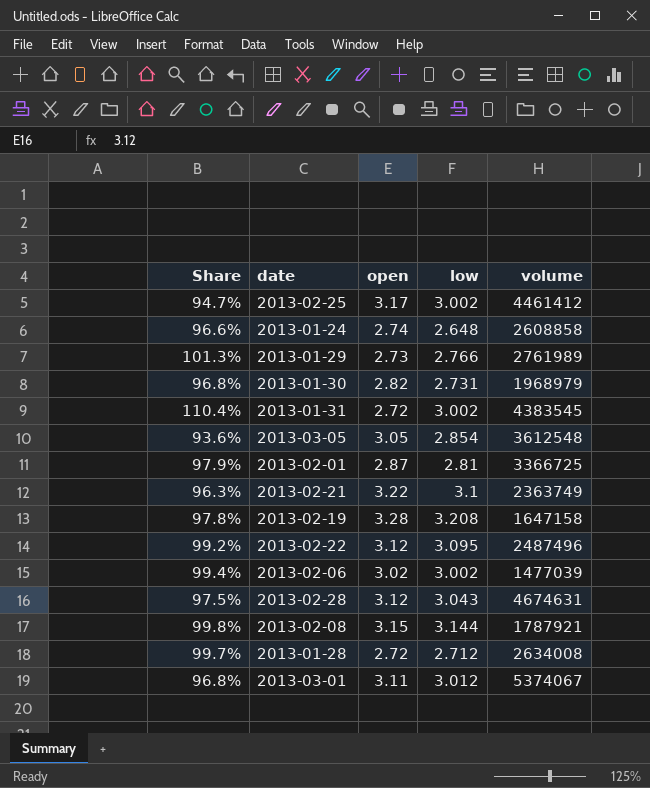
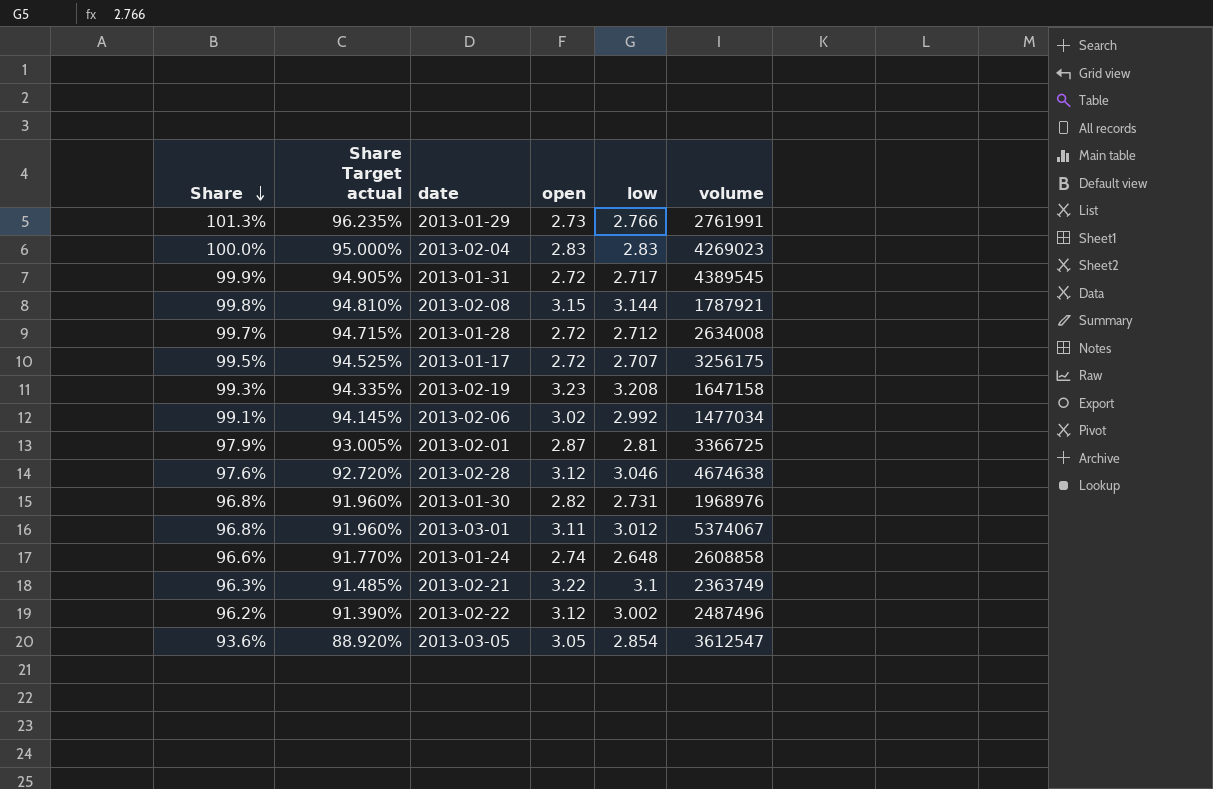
row order: none -> Share descending
column Share Target actual | formula: none -> [Share] * 0.95
row 2013-02-25: 94.7% | 3.17 | 3.002 | 4461412 -> none
2013-01-29 | volume: 2761989 -> 2761991
row 2013-02-04: none -> 100.0% | 95.000% | 2.83 | 2.83 | 4269023
2013-01-31 | Share: 110.4% -> 99.9%
2013-01-31 | low: 3.002 -> 2.717
2013-01-31 | volume: 4383545 -> 4389545
row 2013-01-17: none -> 99.5% | 94.525% | 2.72 | 2.707 | 3256175
2013-02-19 | Share: 97.8% -> 99.3%
2013-02-19 | open: 3.28 -> 3.23
2013-02-06 | Share: 99.4% -> 99.1%
2013-02-06 | low: 3.002 -> 2.992
2013-02-06 | volume: 1477039 -> 1477034
2013-02-28 | Share: 97.5% -> 97.6%
2013-02-28 | low: 3.043 -> 3.046
2013-02-28 | volume: 4674631 -> 4674638
2013-01-30 | volume: 1968979 -> 1968976
2013-02-22 | Share: 99.2% -> 96.2%
2013-02-22 | low: 3.095 -> 3.002
2013-03-05 | volume: 3612548 -> 3612547

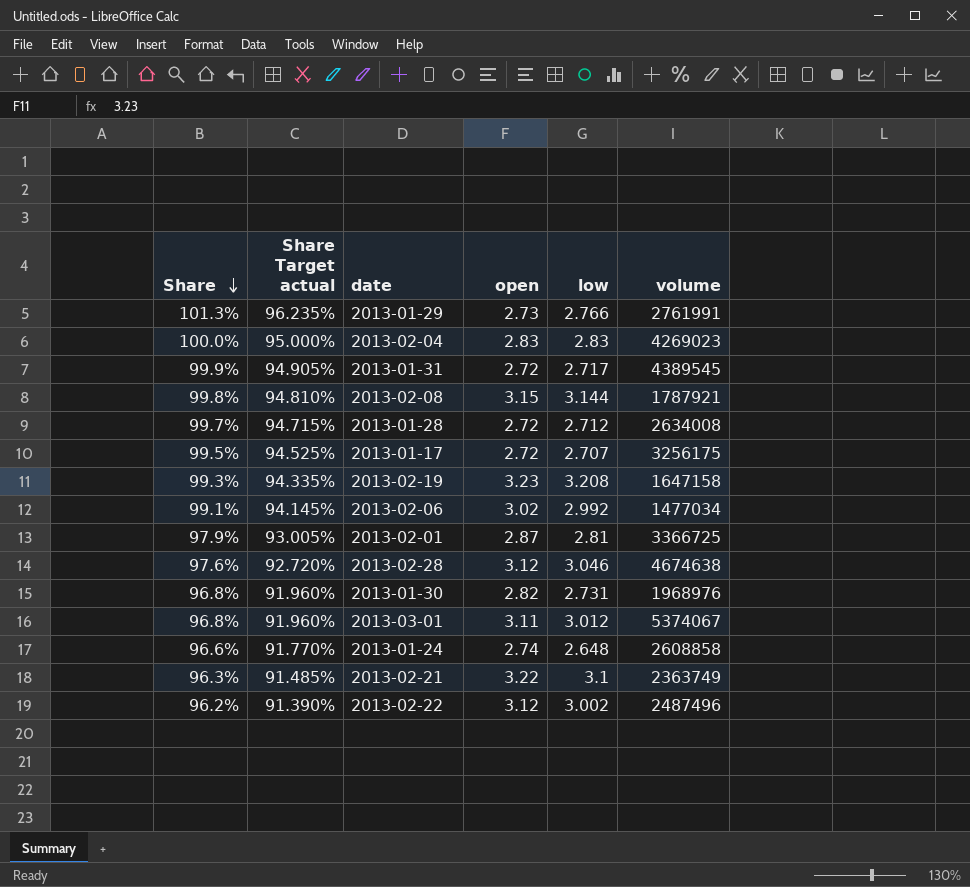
row 2013-03-05: 93.6% | 88.920% | 3.05 | 2.854 | 3612547 -> none

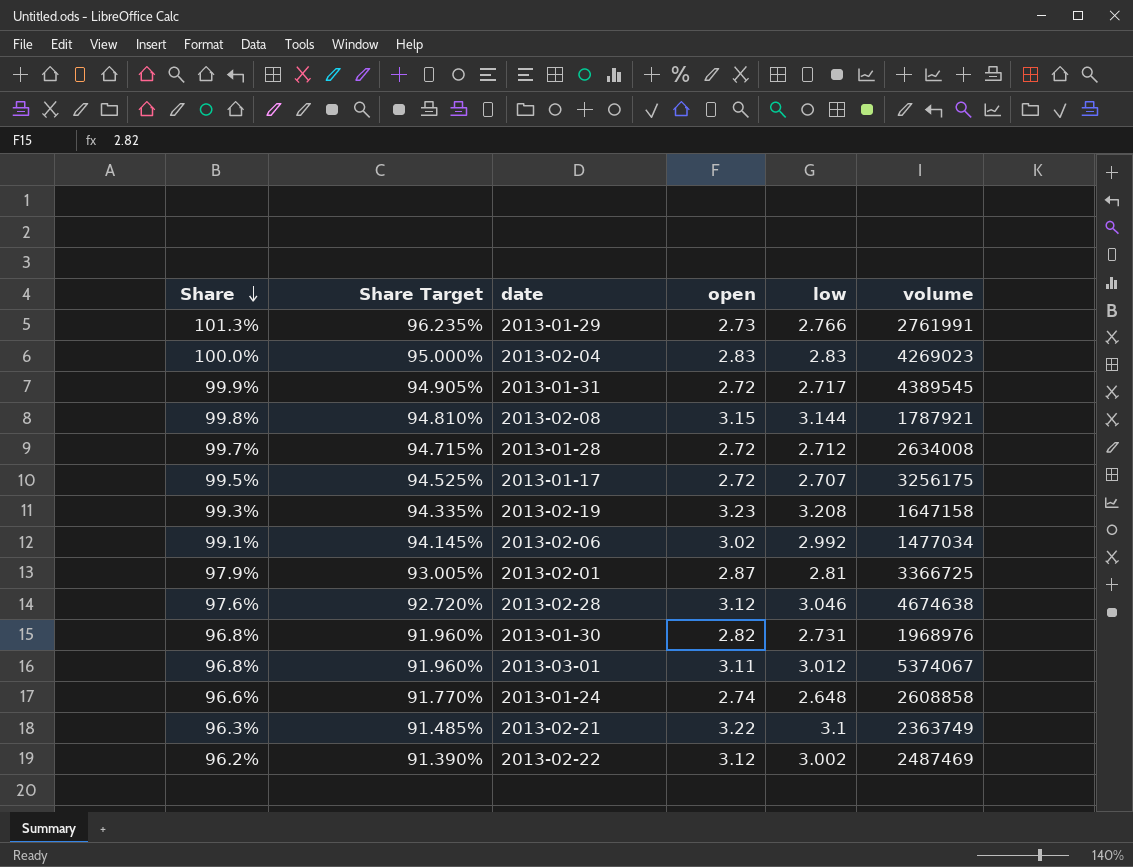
column name: Share Target actual -> Share Target
2013-02-22 | volume: 2487496 -> 2487469

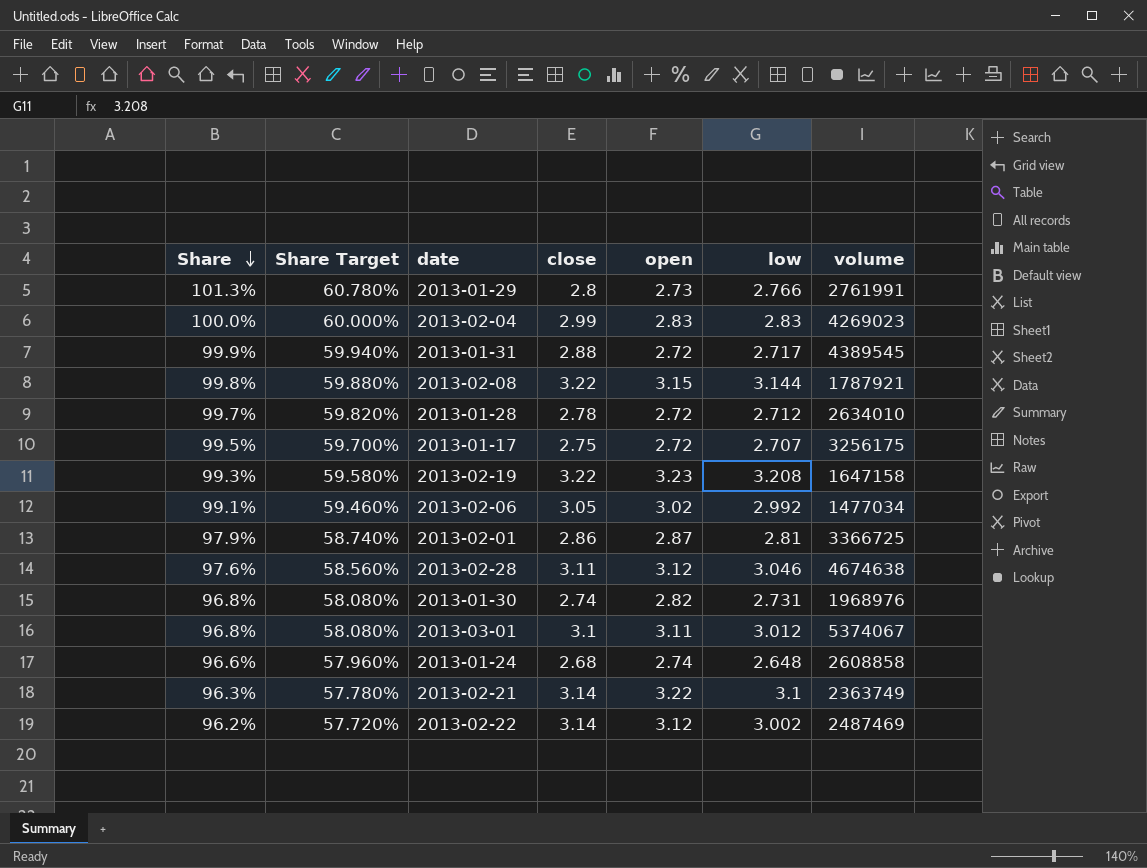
column Share Target | formula: [Share] * 0.95 -> [Share] * 0.6
column close | position: none -> 4
2013-01-28 | volume: 2634008 -> 2634010

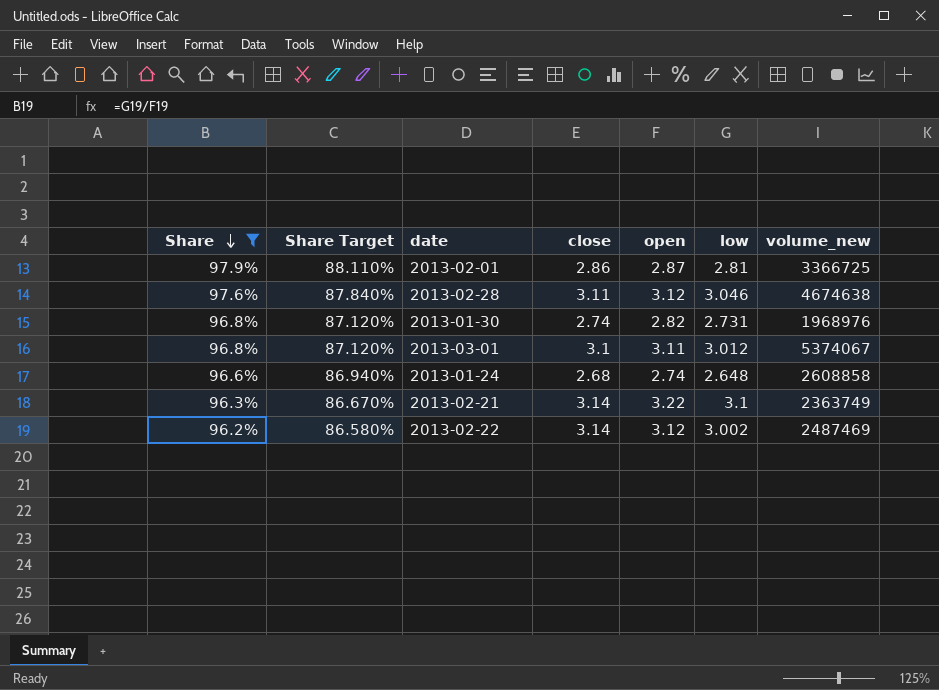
filter: none -> Share <= 97.9%
column Share Target | formula: [Share] * 0.6 -> [Share] * 0.9
column name: volume -> volume_new

